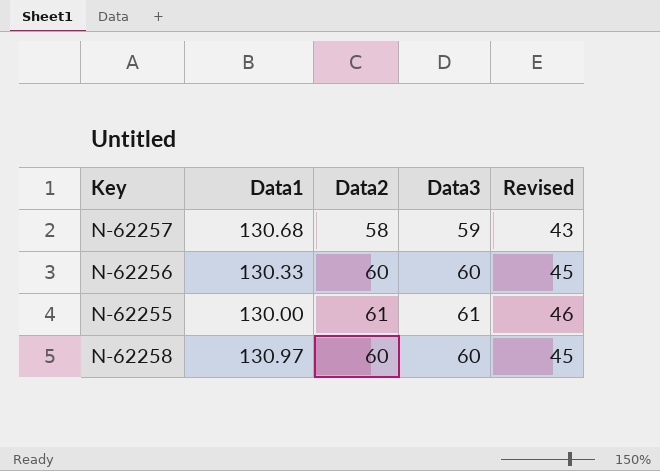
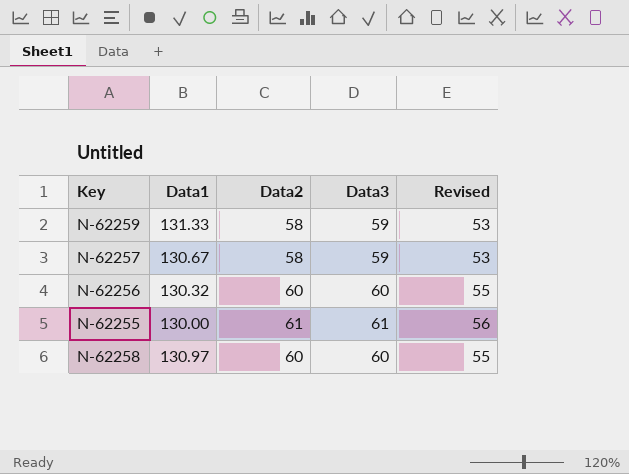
column Revised | formula: [Data2] - 15 -> [Data2] - 5
row N-62259: none -> 131.33 | 58 | 59 | 53
N-62257 | Data1: 130.68 -> 130.67
N-62256 | Data1: 130.33 -> 130.32

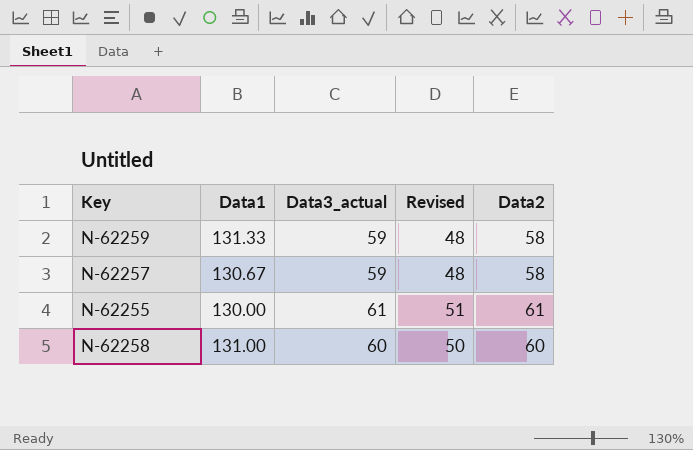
column name: Data3 -> Data3_actual
column Revised | formula: [Data2] - 5 -> [Data2] - 10
column Data2 | position: 3 -> 5
row N-62256: 130.32 | 60 | 60 | 55 -> none
N-62258 | Data1: 130.97 -> 131.00

